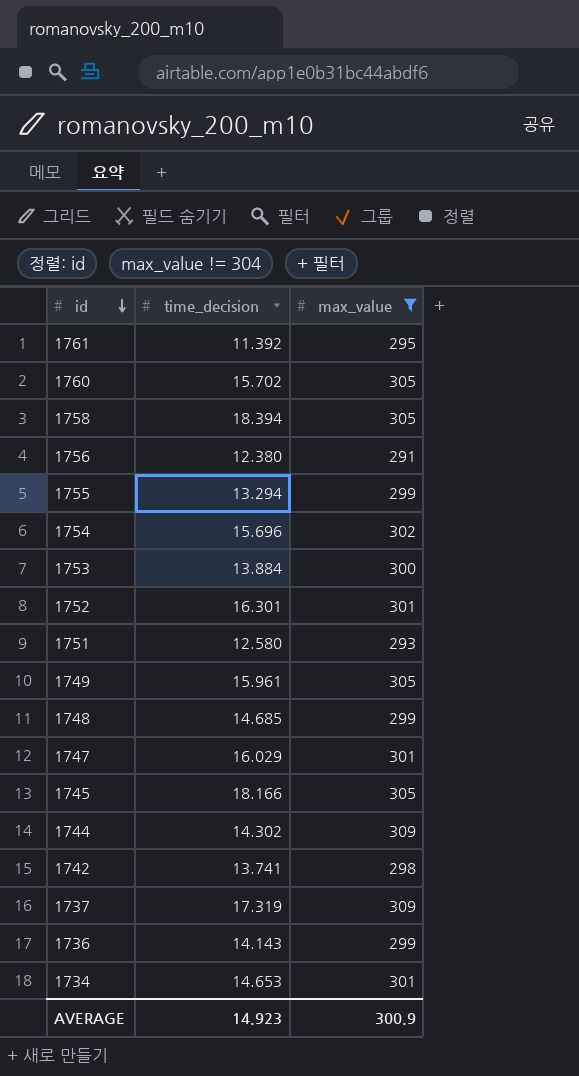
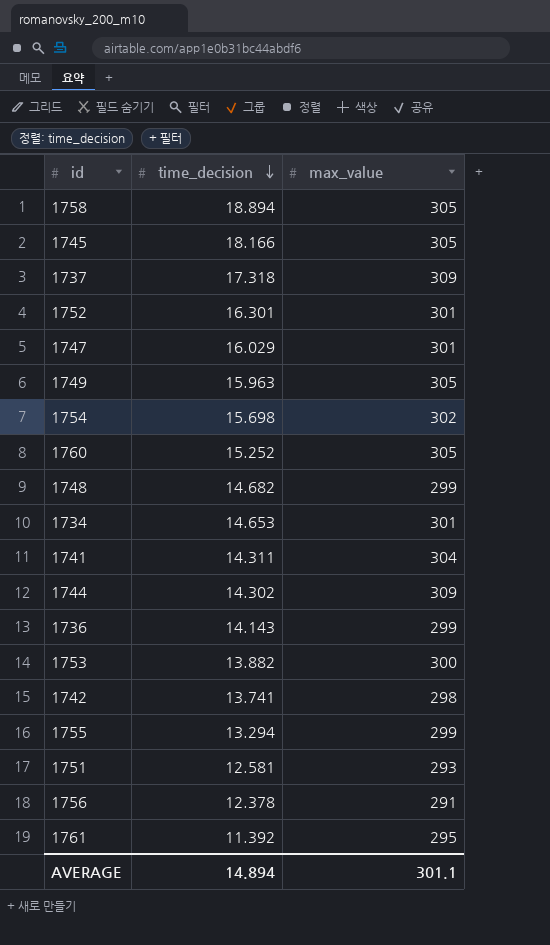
filter: max_value != 304 -> none
row order: id descending -> time_decision descending
1758 | time_decision: 18.394 -> 18.894
1737 | time_decision: 17.319 -> 17.318
1749 | time_decision: 15.961 -> 15.963
1754 | time_decision: 15.696 -> 15.698
1760 | time_decision: 15.702 -> 15.252
1748 | time_decision: 14.685 -> 14.682
1753 | time_decision: 13.884 -> 13.882
1751 | time_decision: 12.580 -> 12.581
1756 | time_decision: 12.380 -> 12.378
AVERAGE | time_decision: 14.923 -> 14.894
AVERAGE | max_value: 300.9 -> 301.1

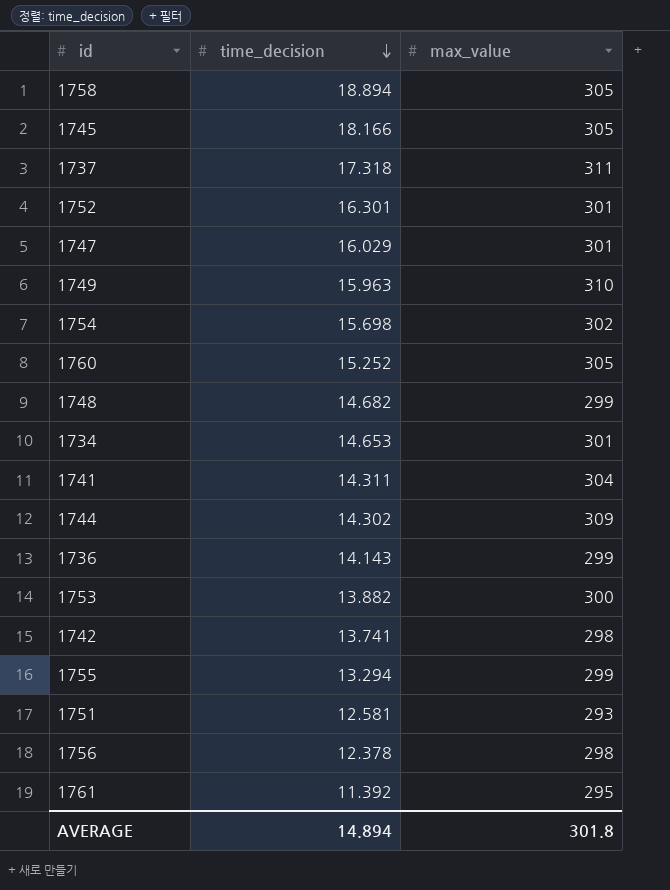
1737 | max_value: 309 -> 311
1749 | max_value: 305 -> 310
1756 | max_value: 291 -> 298
AVERAGE | max_value: 301.1 -> 301.8

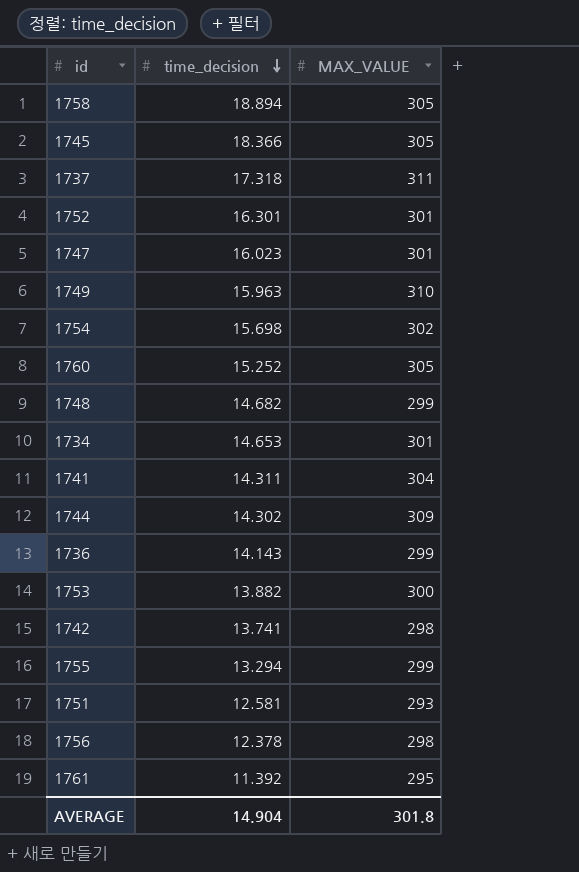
column name: max_value -> MAX_VALUE
1745 | time_decision: 18.166 -> 18.366
1747 | time_decision: 16.029 -> 16.023
AVERAGE | time_decision: 14.894 -> 14.904

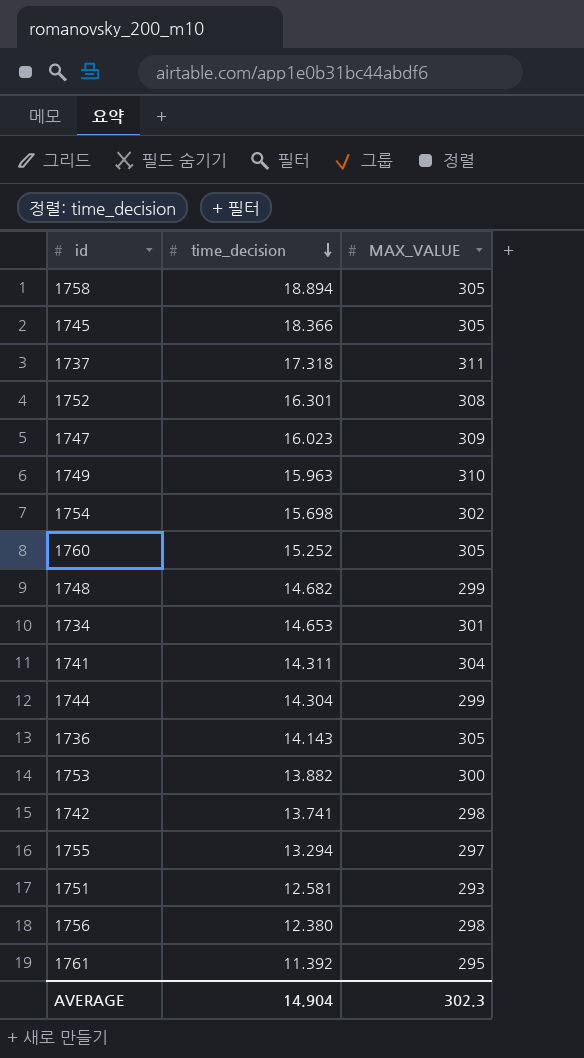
1752 | MAX_VALUE: 301 -> 308
1747 | MAX_VALUE: 301 -> 309
1744 | time_decision: 14.302 -> 14.304
1744 | MAX_VALUE: 309 -> 299
1736 | MAX_VALUE: 299 -> 305
1755 | MAX_VALUE: 299 -> 297
1756 | time_decision: 12.378 -> 12.380
AVERAGE | MAX_VALUE: 301.8 -> 302.3

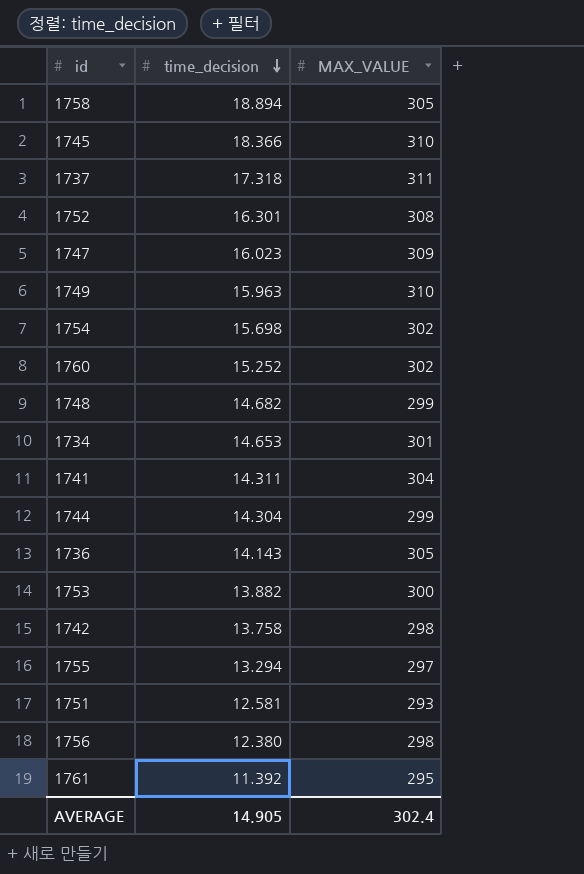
1745 | MAX_VALUE: 305 -> 310
1760 | MAX_VALUE: 305 -> 302
1742 | time_decision: 13.741 -> 13.758
AVERAGE | time_decision: 14.904 -> 14.905
AVERAGE | MAX_VALUE: 302.3 -> 302.4

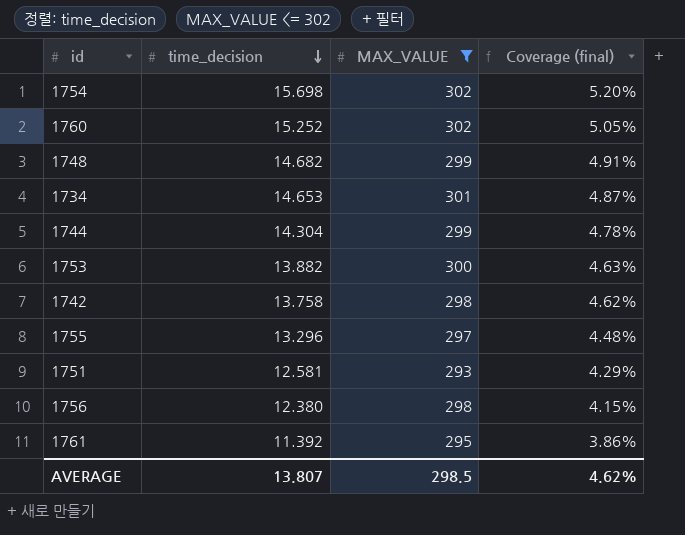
filter: none -> MAX_VALUE <= 302
column Coverage (final) | formula: none -> [time_decision] / [MAX_VALUE]
1755 | time_decision: 13.294 -> 13.296
AVERAGE | time_decision: 14.905 -> 13.807
AVERAGE | MAX_VALUE: 302.4 -> 298.5

